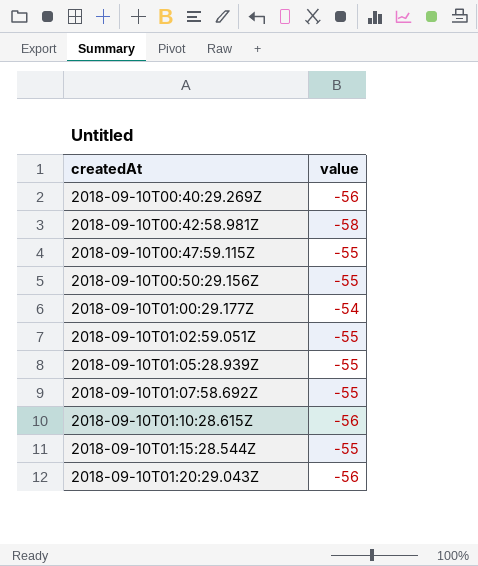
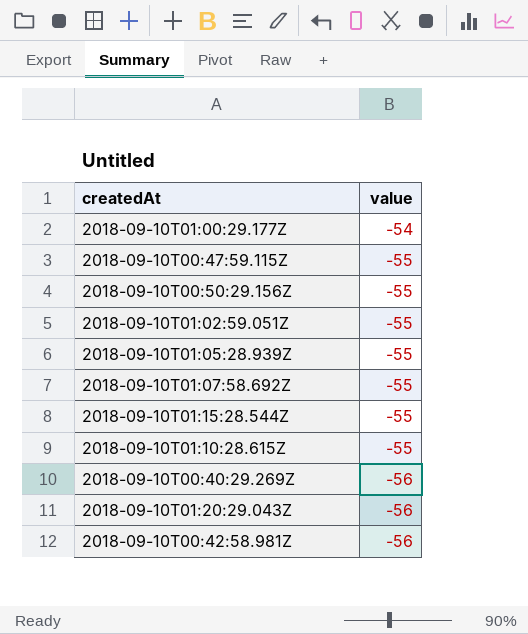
row order: createdAt ascending -> value descending
2018-09-10T01:10:28.615Z | value: -56 -> -55
2018-09-10T00:42:58.981Z | value: -58 -> -56

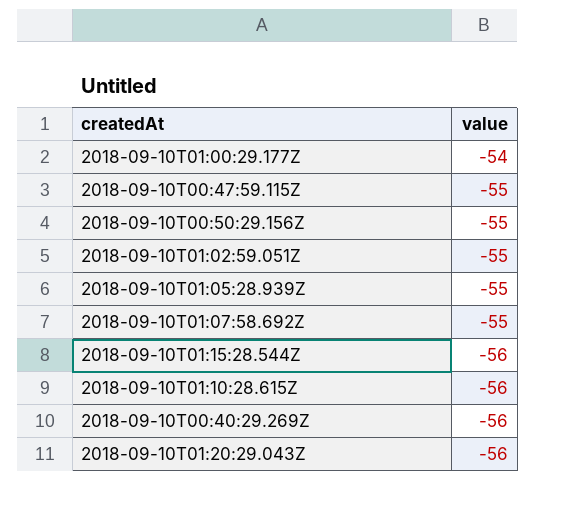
row 2018-09-10T00:42:58.981Z: -56 -> none
2018-09-10T01:15:28.544Z | value: -55 -> -56
2018-09-10T01:10:28.615Z | value: -55 -> -56

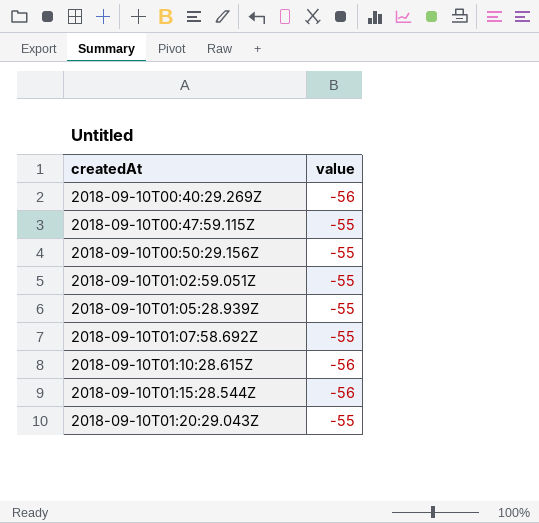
row order: value descending -> createdAt ascending
row 2018-09-10T01:00:29.177Z: -54 -> none
2018-09-10T01:20:29.043Z | value: -56 -> -55

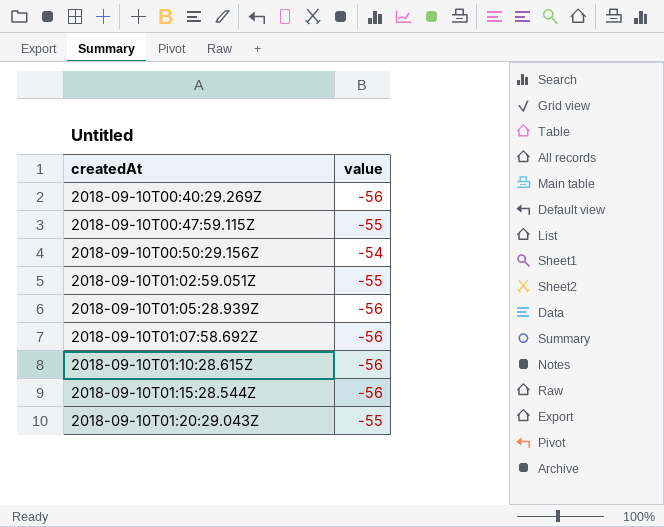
2018-09-10T00:50:29.156Z | value: -55 -> -54
2018-09-10T01:05:28.939Z | value: -55 -> -56
2018-09-10T01:07:58.692Z | value: -55 -> -56

